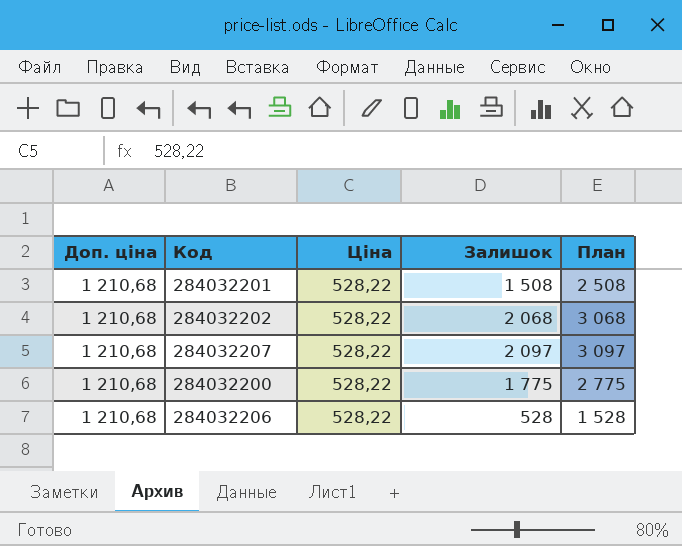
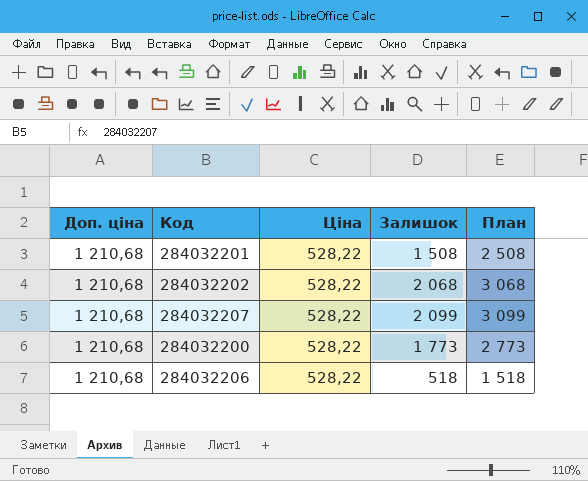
284032207 | Залишок: 2 097 -> 2 099
284032207 | План: 3 097 -> 3 099
284032200 | Залишок: 1 775 -> 1 773
284032200 | План: 2 775 -> 2 773
284032206 | Залишок: 528 -> 518
284032206 | План: 1 528 -> 1 518

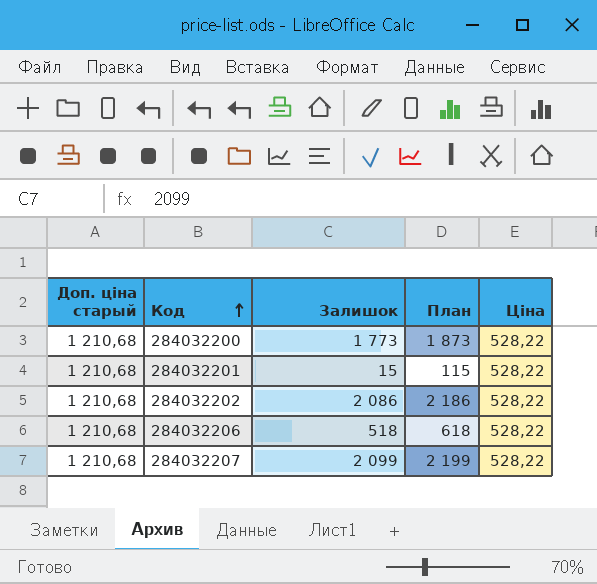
row order: none -> Код ascending
column name: Доп. ціна -> Доп. ціна старый
column План | formula: [Залишок] + 1000 -> [Залишок] + 100
column Ціна | position: 3 -> 5
284032201 | Залишок: 1 508 -> 15
284032202 | Залишок: 2 068 -> 2 086

